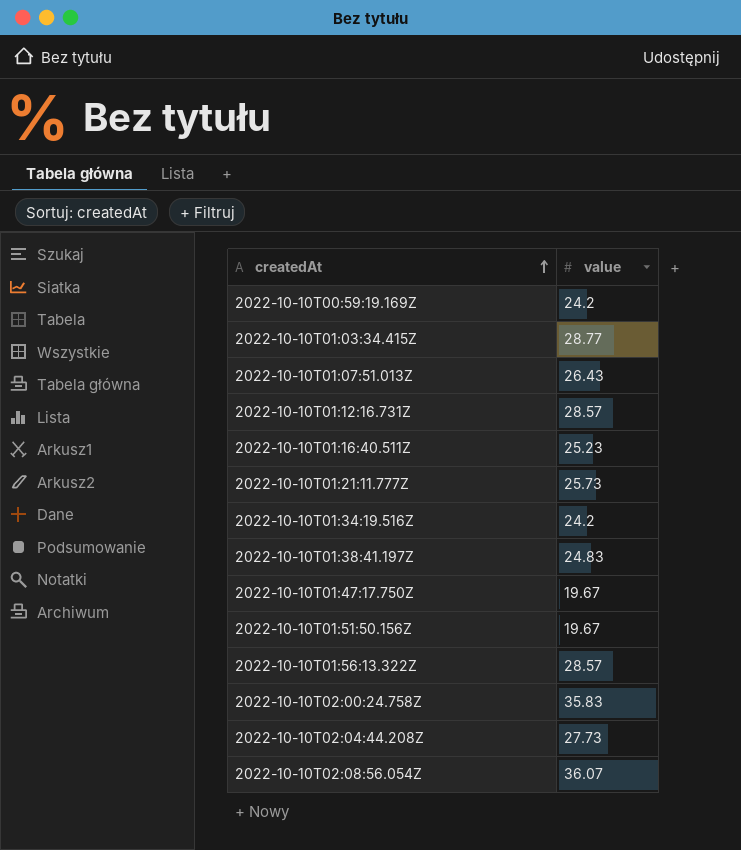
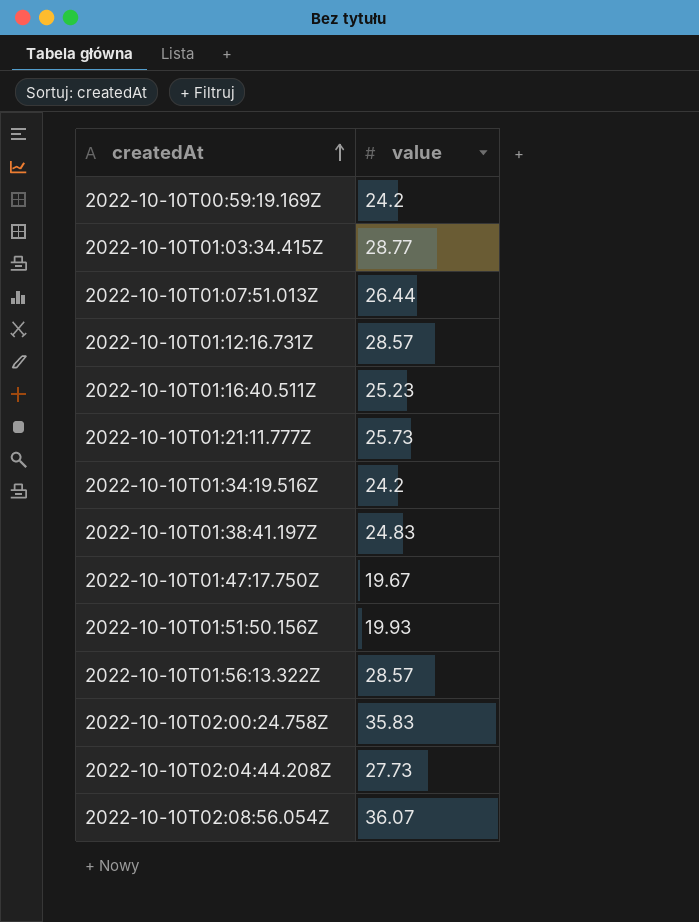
2022-10-10T01:07:51.013Z | value: 26.43 -> 26.44
2022-10-10T01:51:50.156Z | value: 19.67 -> 19.93

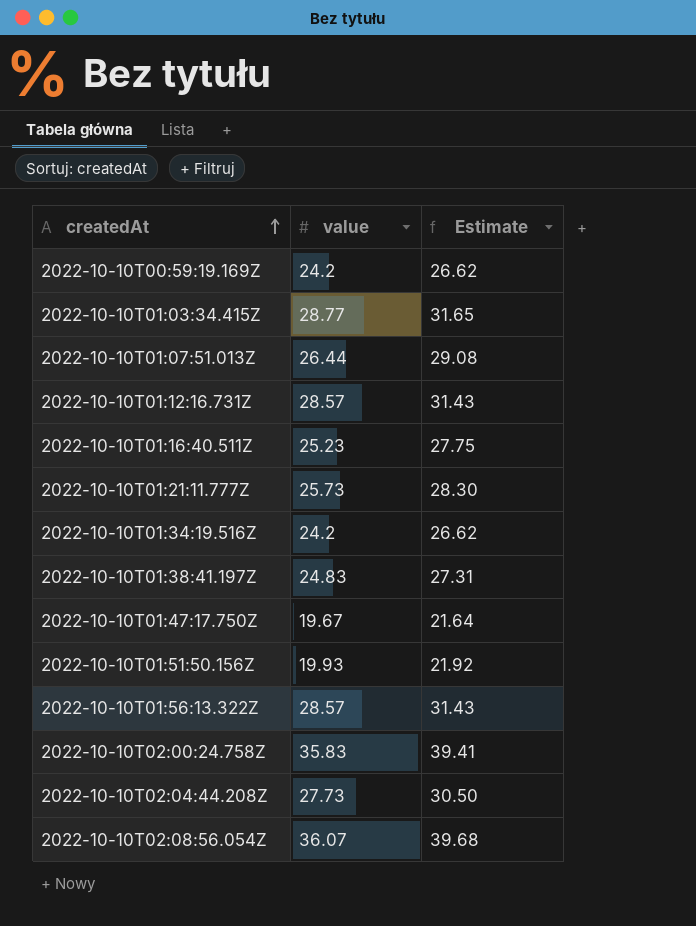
column Estimate | formula: none -> [value] * 1.1

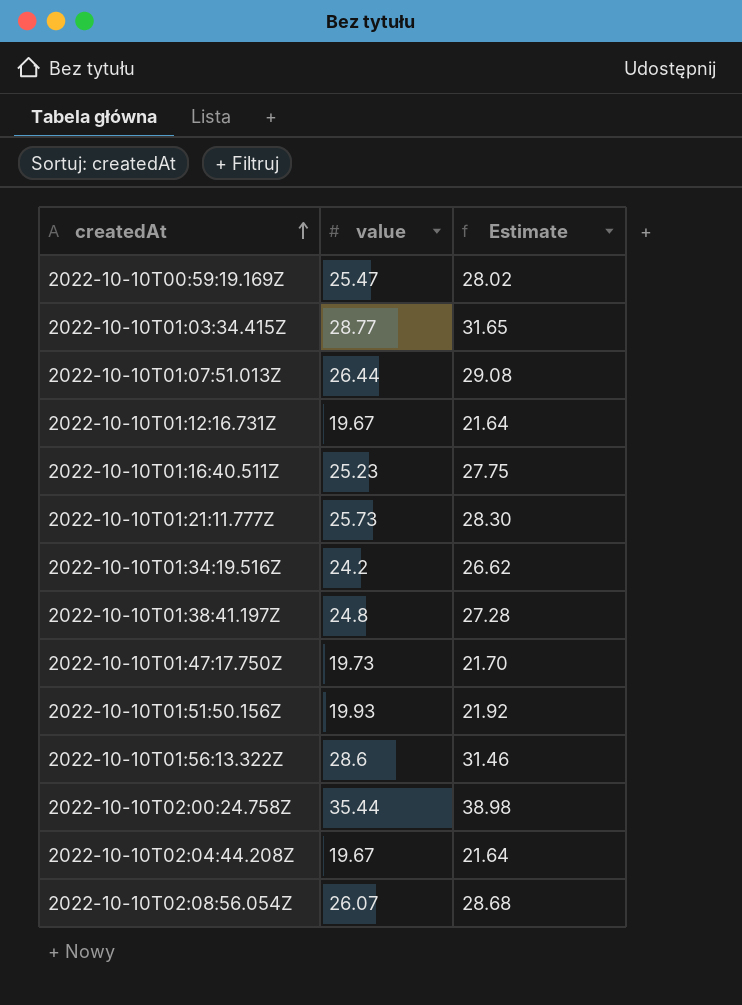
2022-10-10T00:59:19.169Z | value: 24.2 -> 25.47
2022-10-10T00:59:19.169Z | Estimate: 26.62 -> 28.02
2022-10-10T01:12:16.731Z | value: 28.57 -> 19.67
2022-10-10T01:12:16.731Z | Estimate: 31.43 -> 21.64
2022-10-10T01:38:41.197Z | value: 24.83 -> 24.8
2022-10-10T01:38:41.197Z | Estimate: 27.31 -> 27.28
2022-10-10T01:47:17.750Z | value: 19.67 -> 19.73
2022-10-10T01:47:17.750Z | Estimate: 21.64 -> 21.70
2022-10-10T01:56:13.322Z | value: 28.57 -> 28.6
2022-10-10T01:56:13.322Z | Estimate: 31.43 -> 31.46
2022-10-10T02:00:24.758Z | value: 35.83 -> 35.44
2022-10-10T02:00:24.758Z | Estimate: 39.41 -> 38.98
2022-10-10T02:04:44.208Z | value: 27.73 -> 19.67
2022-10-10T02:04:44.208Z | Estimate: 30.50 -> 21.64
2022-10-10T02:08:56.054Z | value: 36.07 -> 26.07
2022-10-10T02:08:56.054Z | Estimate: 39.68 -> 28.68

